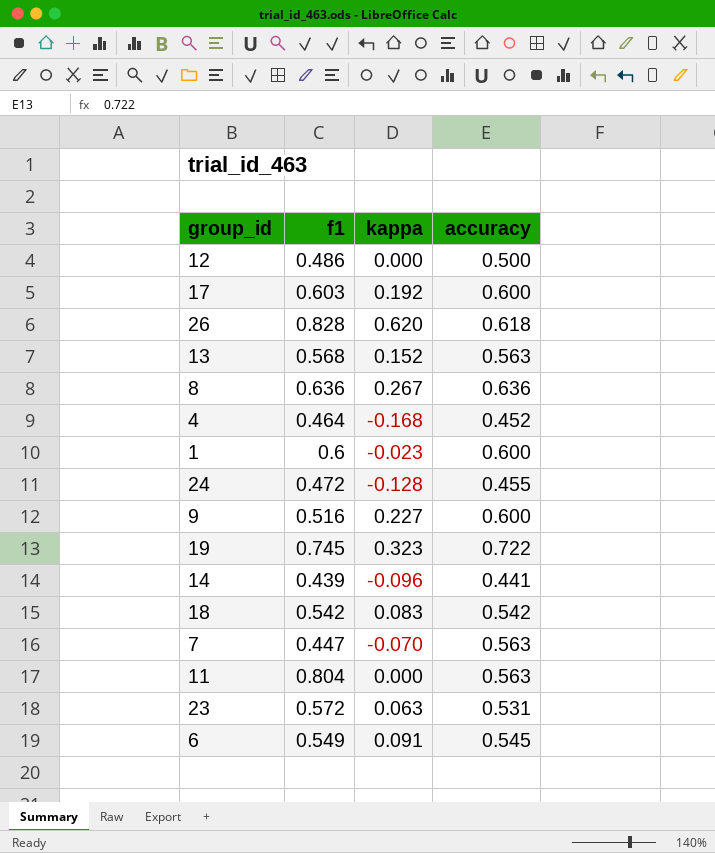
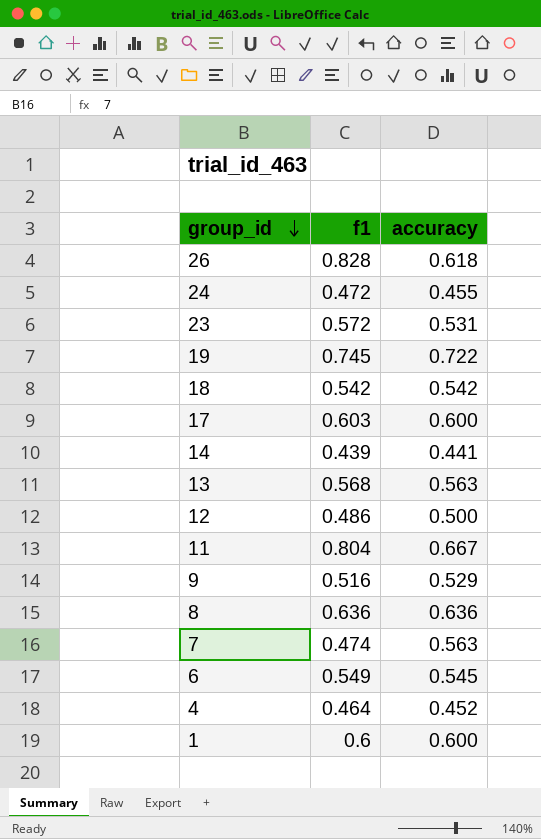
row order: none -> group_id descending
column kappa | position: 3 -> none
11 | accuracy: 0.563 -> 0.667
9 | accuracy: 0.600 -> 0.529
7 | f1: 0.447 -> 0.474

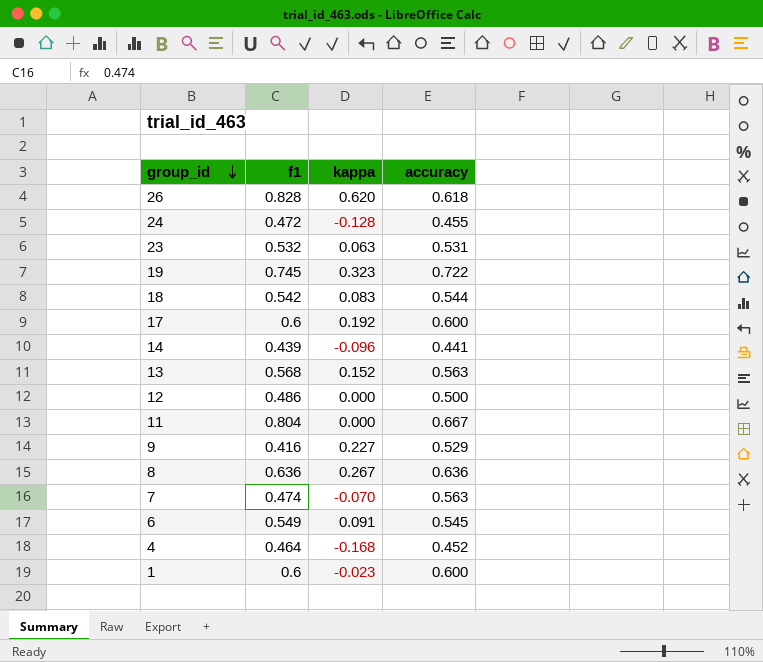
column kappa | position: none -> 3
23 | f1: 0.572 -> 0.532
18 | accuracy: 0.542 -> 0.544
17 | f1: 0.603 -> 0.6
9 | f1: 0.516 -> 0.416

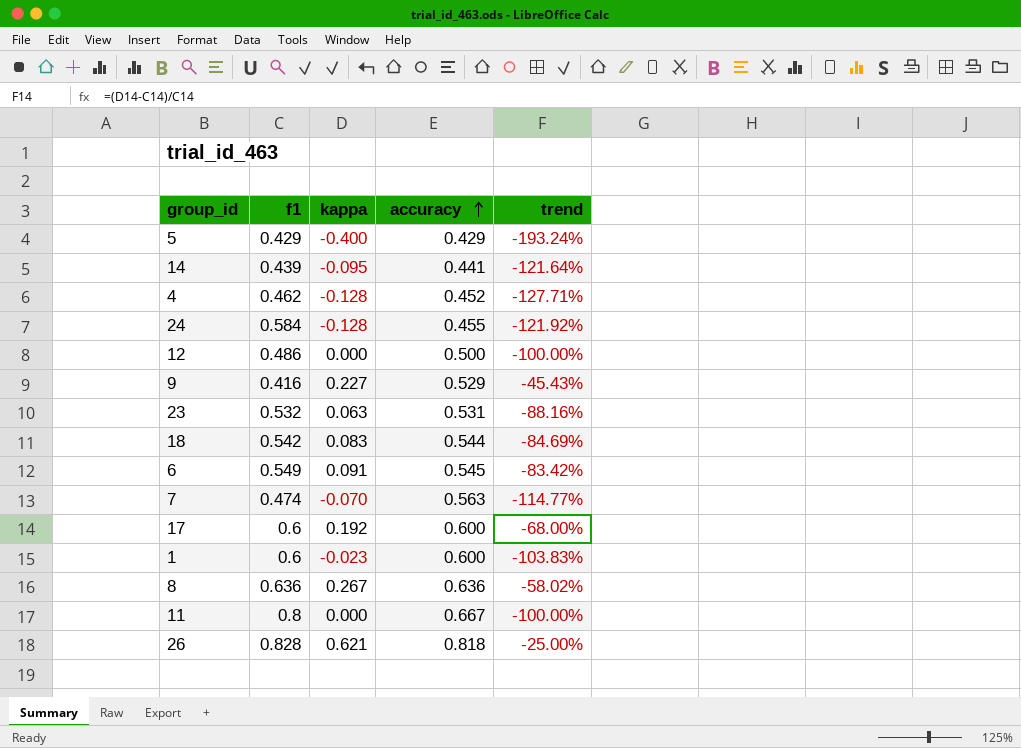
row order: group_id descending -> accuracy ascending
column trend | formula: none -> ([kappa] - [f1]) / [f1]
row 19: 0.745 | 0.323 | 0.722 -> none
row 13: 0.568 | 0.152 | 0.563 -> none
row 5: none -> 0.429 | -0.400 | 0.429 | -193.24%
14 | kappa: -0.096 -> -0.095
4 | f1: 0.464 -> 0.462
4 | kappa: -0.168 -> -0.128
24 | f1: 0.472 -> 0.584
11 | f1: 0.804 -> 0.8
26 | kappa: 0.620 -> 0.621
26 | accuracy: 0.618 -> 0.818

